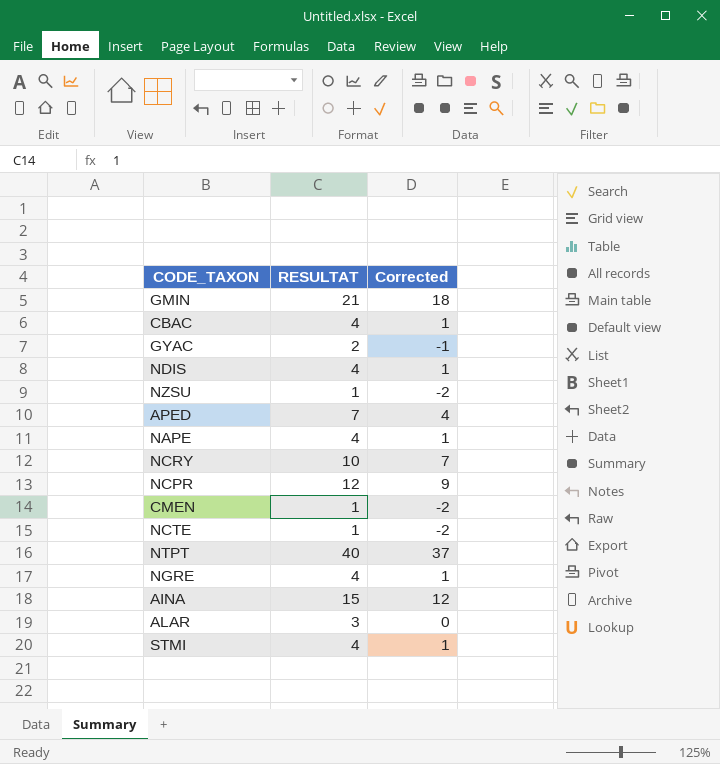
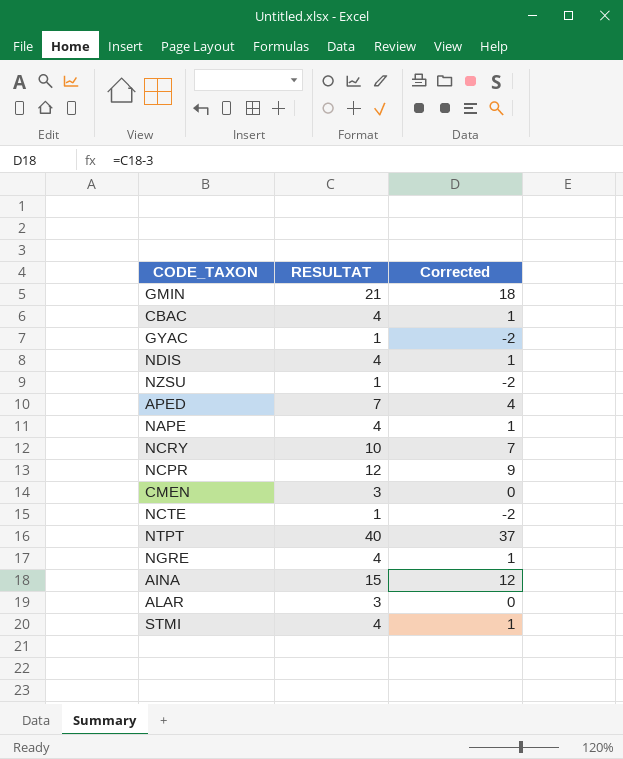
GYAC | RESULTAT: 2 -> 1
GYAC | Corrected: -1 -> -2
CMEN | RESULTAT: 1 -> 3
CMEN | Corrected: -2 -> 0

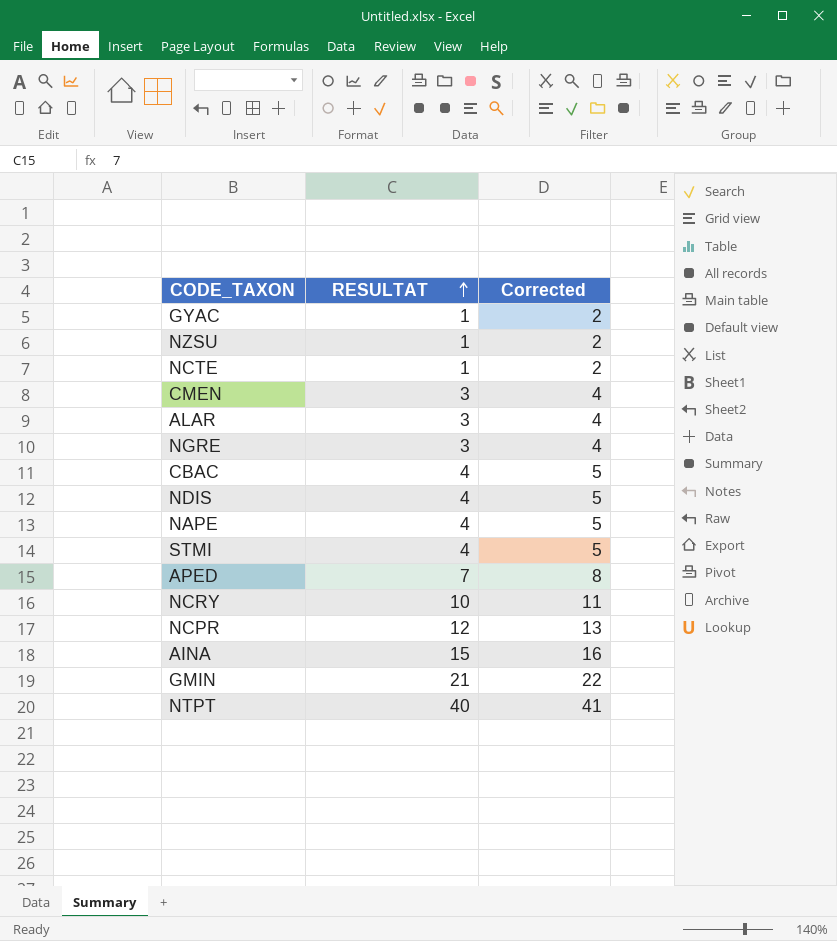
row order: none -> RESULTAT ascending
column Corrected | formula: [RESULTAT] - 3 -> [RESULTAT] + 1
NGRE | RESULTAT: 4 -> 3

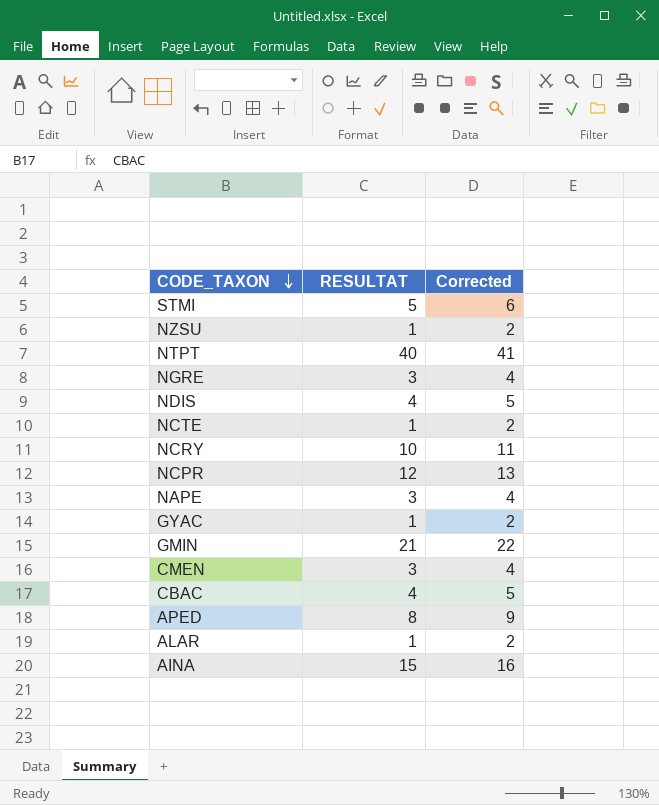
row order: RESULTAT ascending -> CODE_TAXON descending
STMI | RESULTAT: 4 -> 5
STMI | Corrected: 5 -> 6
NAPE | RESULTAT: 4 -> 3
NAPE | Corrected: 5 -> 4
APED | RESULTAT: 7 -> 8
APED | Corrected: 8 -> 9
ALAR | RESULTAT: 3 -> 1
ALAR | Corrected: 4 -> 2

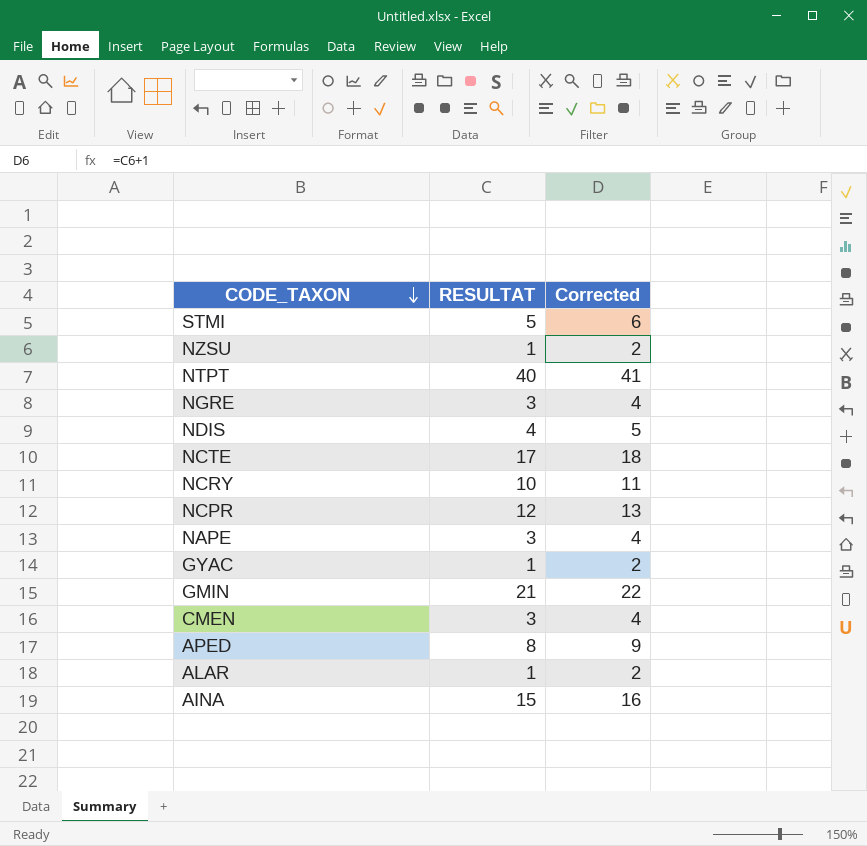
row CBAC: 4 | 5 -> none
NCTE | RESULTAT: 1 -> 17
NCTE | Corrected: 2 -> 18

